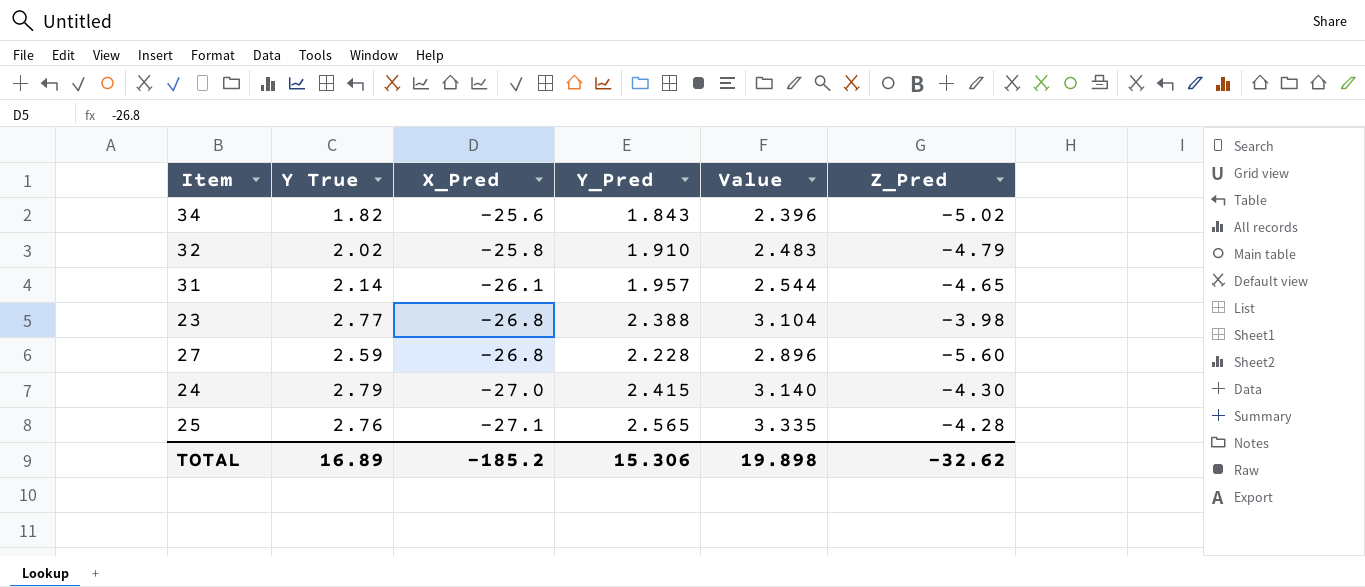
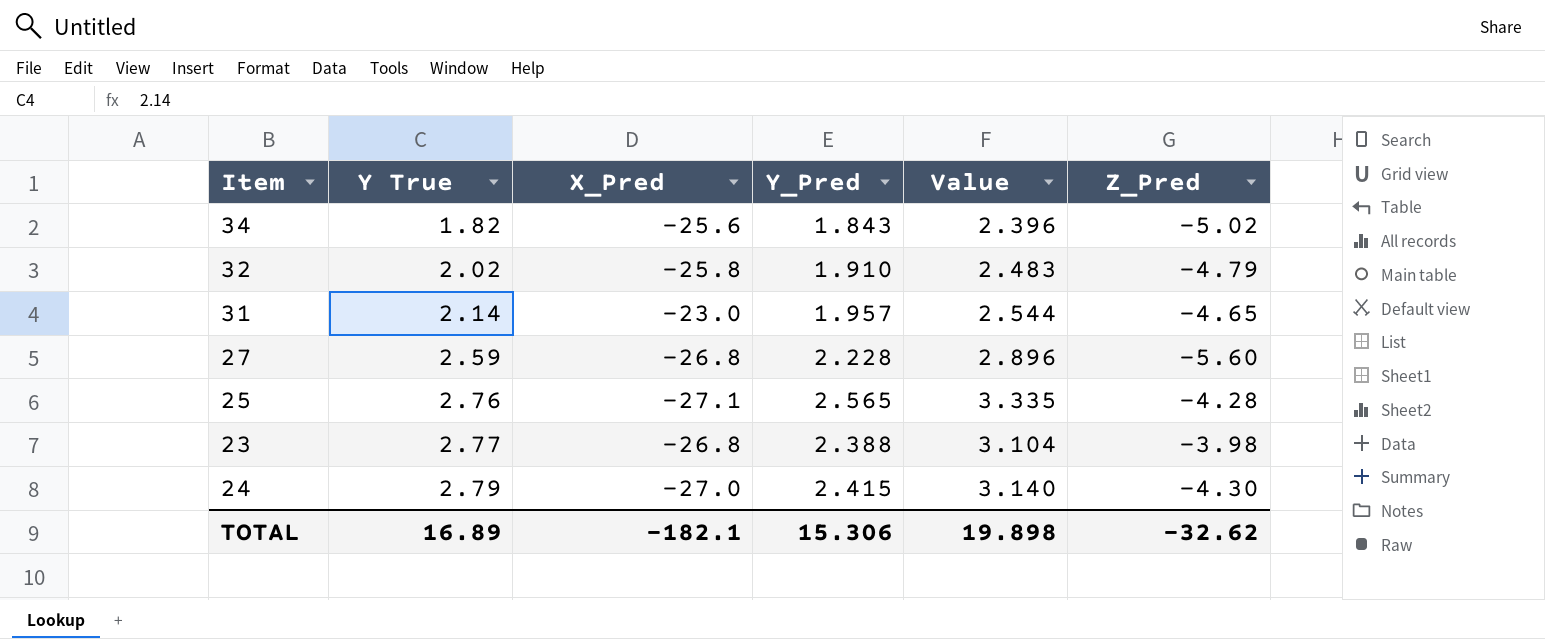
row order: X_Pred descending -> Y True ascending
31 | X_Pred: -26.1 -> -23.0
TOTAL | X_Pred: -185.2 -> -182.1

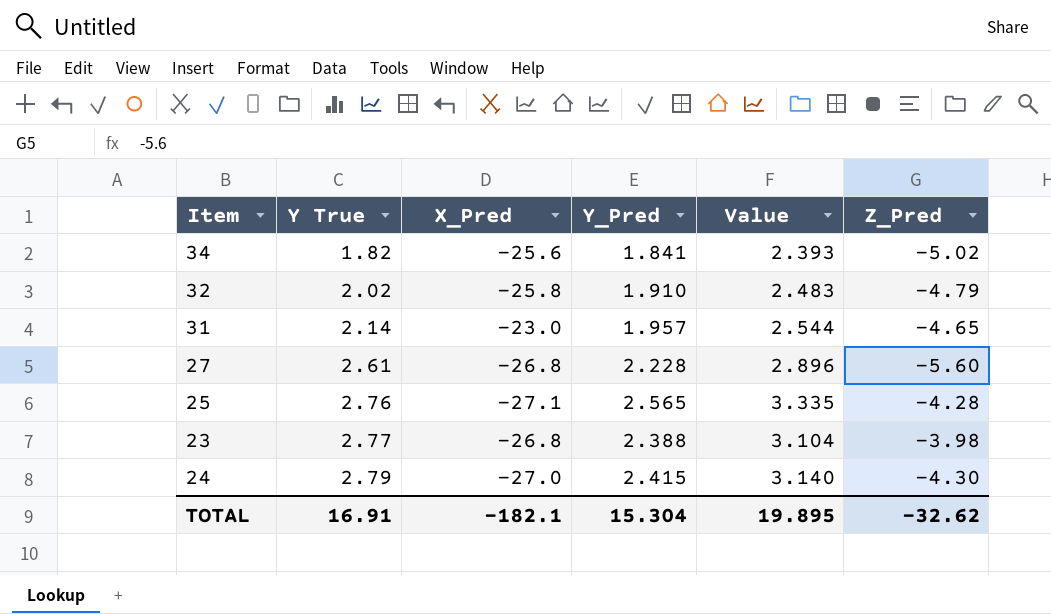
34 | Y_Pred: 1.843 -> 1.841
34 | Value: 2.396 -> 2.393
27 | Y True: 2.59 -> 2.61
TOTAL | Y True: 16.89 -> 16.91
TOTAL | Y_Pred: 15.306 -> 15.304
TOTAL | Value: 19.898 -> 19.895

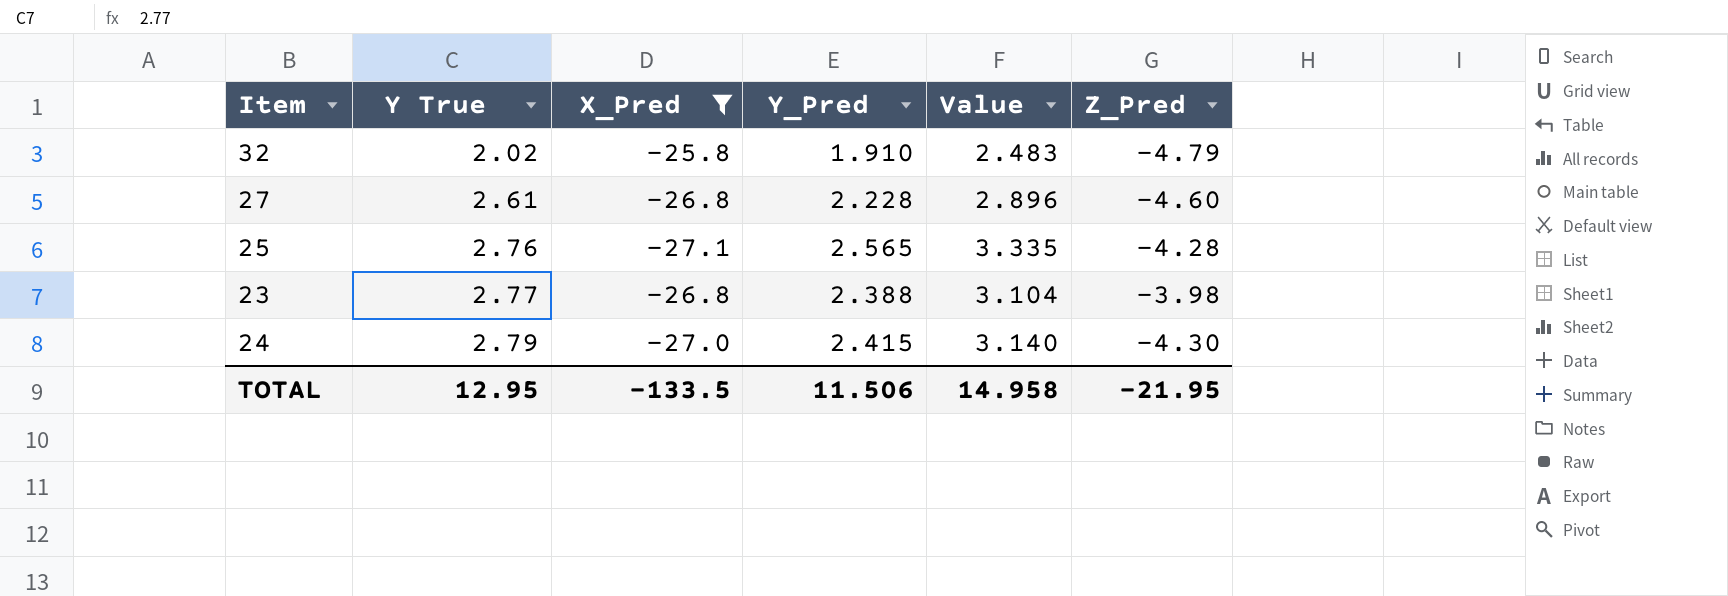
filter: none -> X_Pred <= -25.8
27 | Z_Pred: -5.60 -> -4.60
TOTAL | Y True: 16.91 -> 12.95
TOTAL | X_Pred: -182.1 -> -133.5
TOTAL | Y_Pred: 15.304 -> 11.506
TOTAL | Value: 19.895 -> 14.958
TOTAL | Z_Pred: -32.62 -> -21.95

